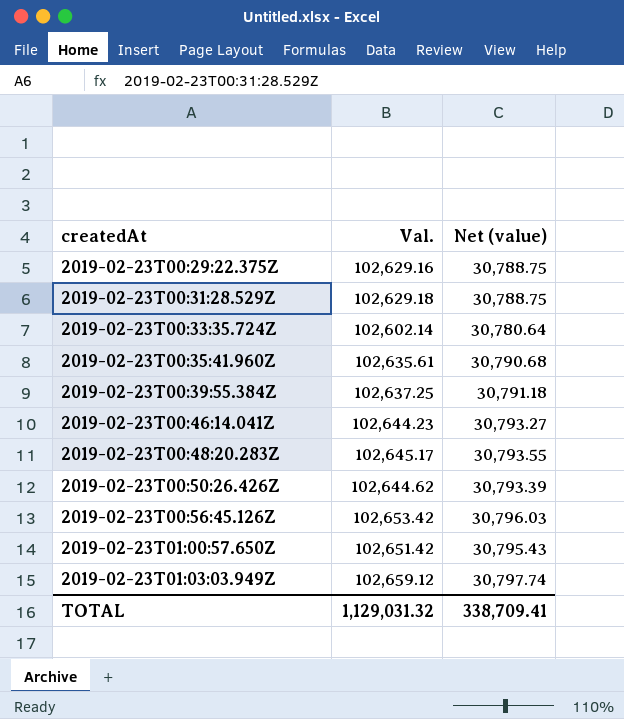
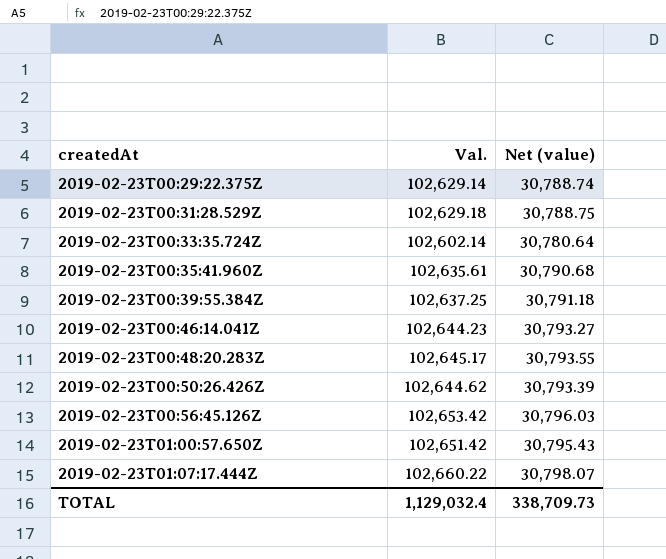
row 2019-02-23T01:03:03.949Z: 102,659.12 | 30,797.74 -> none
2019-02-23T00:29:22.375Z | Val.: 102,629.16 -> 102,629.14
2019-02-23T00:29:22.375Z | Net (value): 30,788.75 -> 30,788.74
row 2019-02-23T01:07:17.444Z: none -> 102,660.22 | 30,798.07
TOTAL | Val.: 1,129,031.32 -> 1,129,032.4
TOTAL | Net (value): 338,709.41 -> 338,709.73

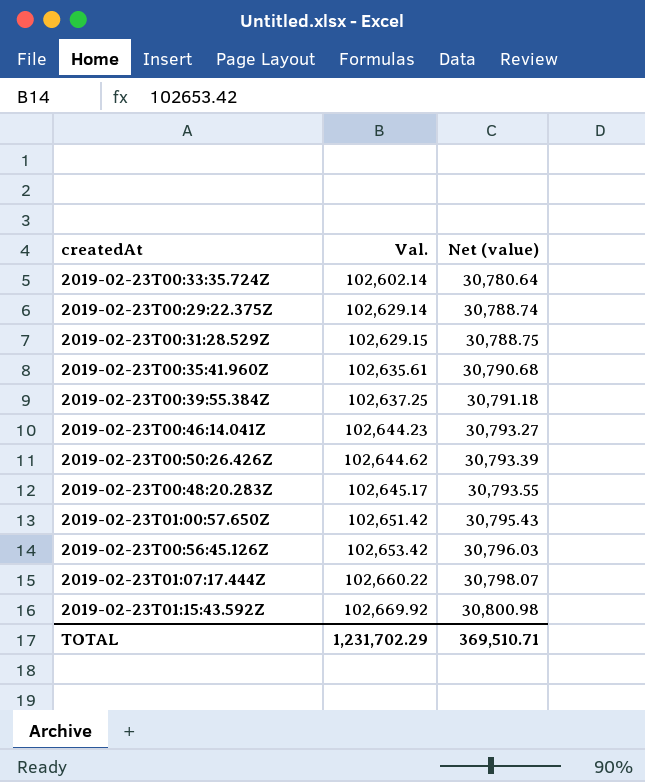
row order: createdAt ascending -> Val. ascending
2019-02-23T00:31:28.529Z | Val.: 102,629.18 -> 102,629.15
row 2019-02-23T01:15:43.592Z: none -> 102,669.92 | 30,800.98
TOTAL | Val.: 1,129,032.4 -> 1,231,702.29
TOTAL | Net (value): 338,709.73 -> 369,510.71

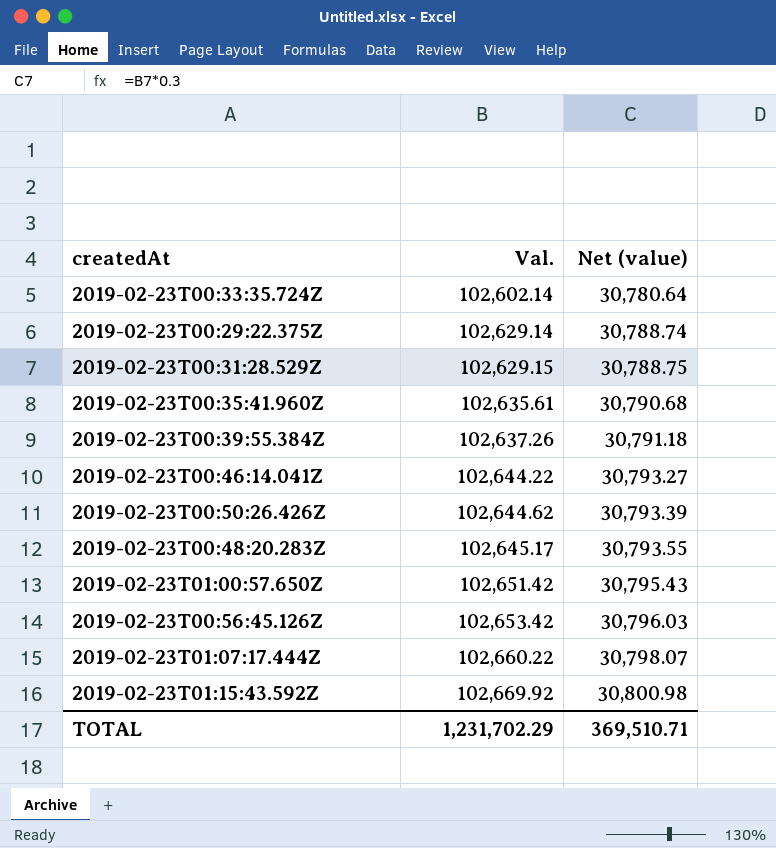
2019-02-23T00:39:55.384Z | Val.: 102,637.25 -> 102,637.26
2019-02-23T00:46:14.041Z | Val.: 102,644.23 -> 102,644.22

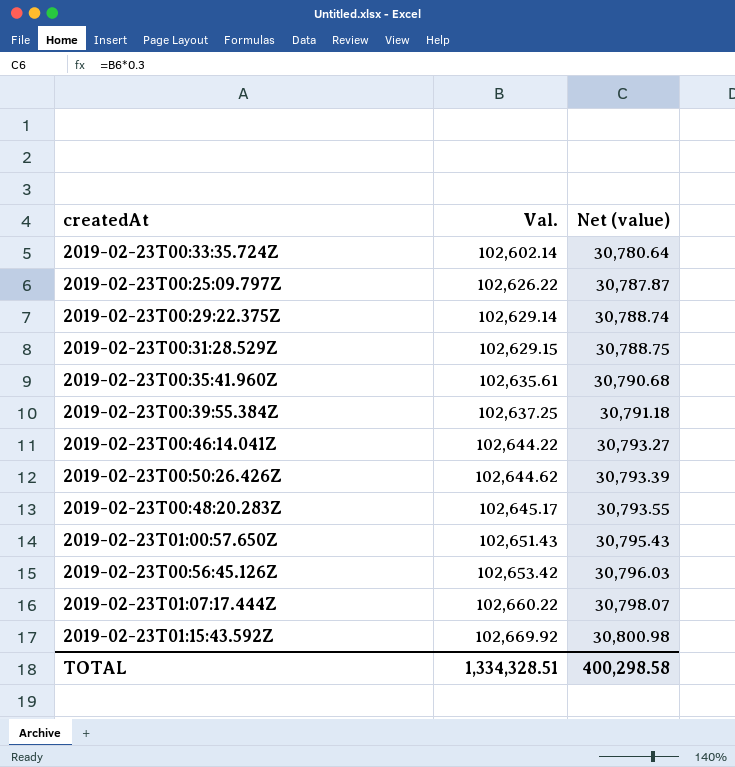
row 2019-02-23T00:25:09.797Z: none -> 102,626.22 | 30,787.87
2019-02-23T00:39:55.384Z | Val.: 102,637.26 -> 102,637.25
2019-02-23T01:00:57.650Z | Val.: 102,651.42 -> 102,651.43
TOTAL | Val.: 1,231,702.29 -> 1,334,328.51
TOTAL | Net (value): 369,510.71 -> 400,298.58

